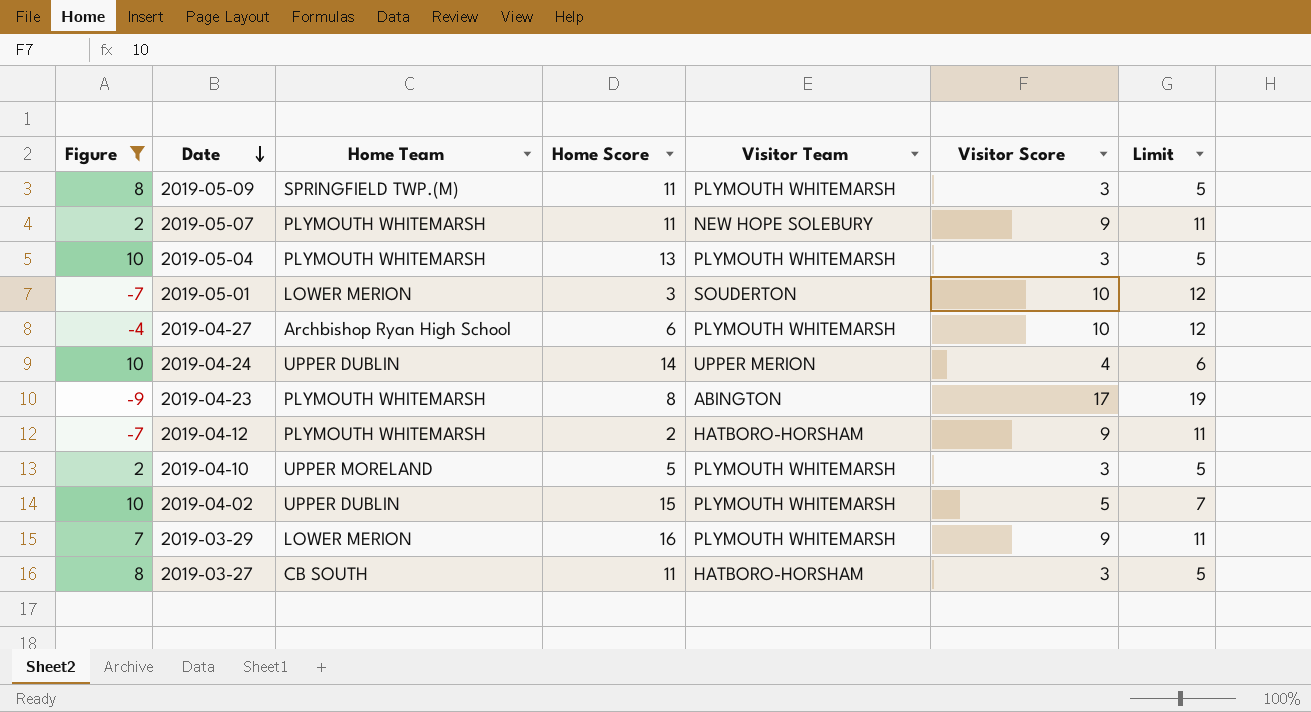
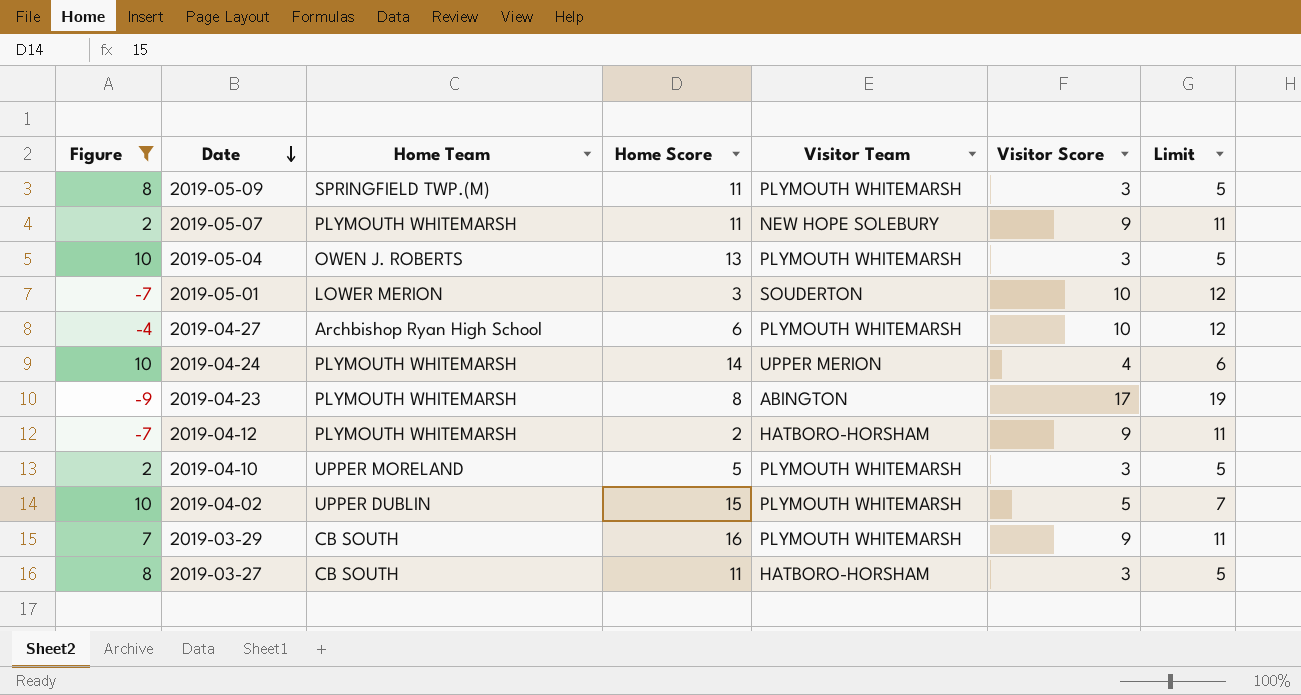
2019-05-04 | Home Team: PLYMOUTH WHITEMARSH -> OWEN J. ROBERTS
2019-04-24 | Home Team: UPPER DUBLIN -> PLYMOUTH WHITEMARSH
2019-03-29 | Home Team: LOWER MERION -> CB SOUTH

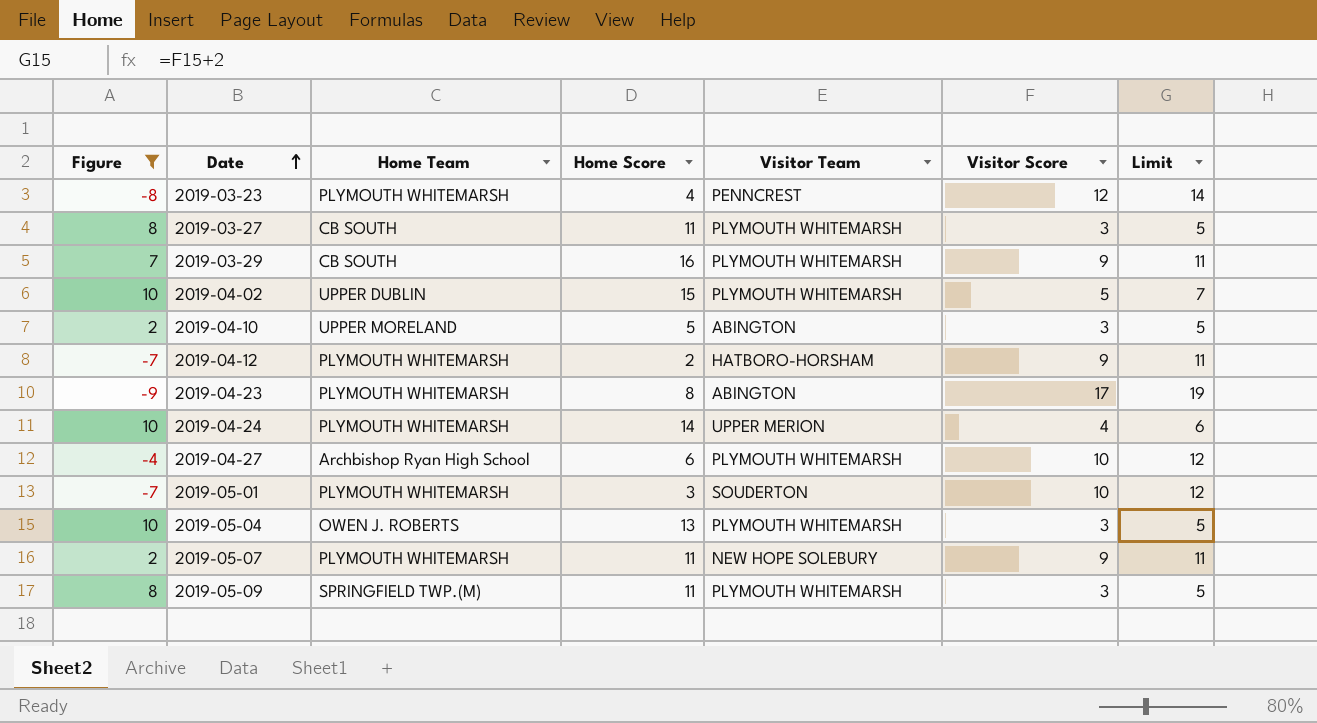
row order: Date descending -> Date ascending
row 2019-03-23: none -> -8 | PLYMOUTH WHITEMARSH | 4 | PENNCREST | 12 | 14
2019-03-27 | Visitor Team: HATBORO-HORSHAM -> PLYMOUTH WHITEMARSH
2019-04-10 | Visitor Team: PLYMOUTH WHITEMARSH -> ABINGTON
2019-05-01 | Home Team: LOWER MERION -> PLYMOUTH WHITEMARSH

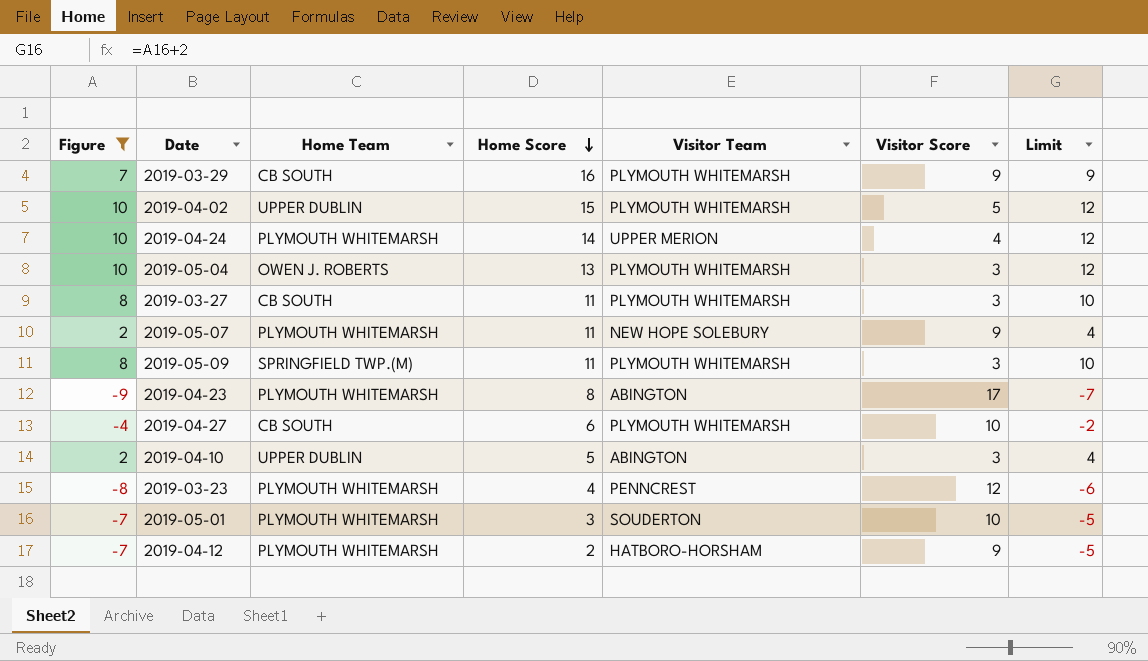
row order: Date ascending -> Home Score descending
column Limit | formula: [Visitor Score] + 2 -> [Figure] + 2
2019-04-27 | Home Team: Archbishop Ryan High School -> CB SOUTH
2019-04-10 | Home Team: UPPER MORELAND -> UPPER DUBLIN

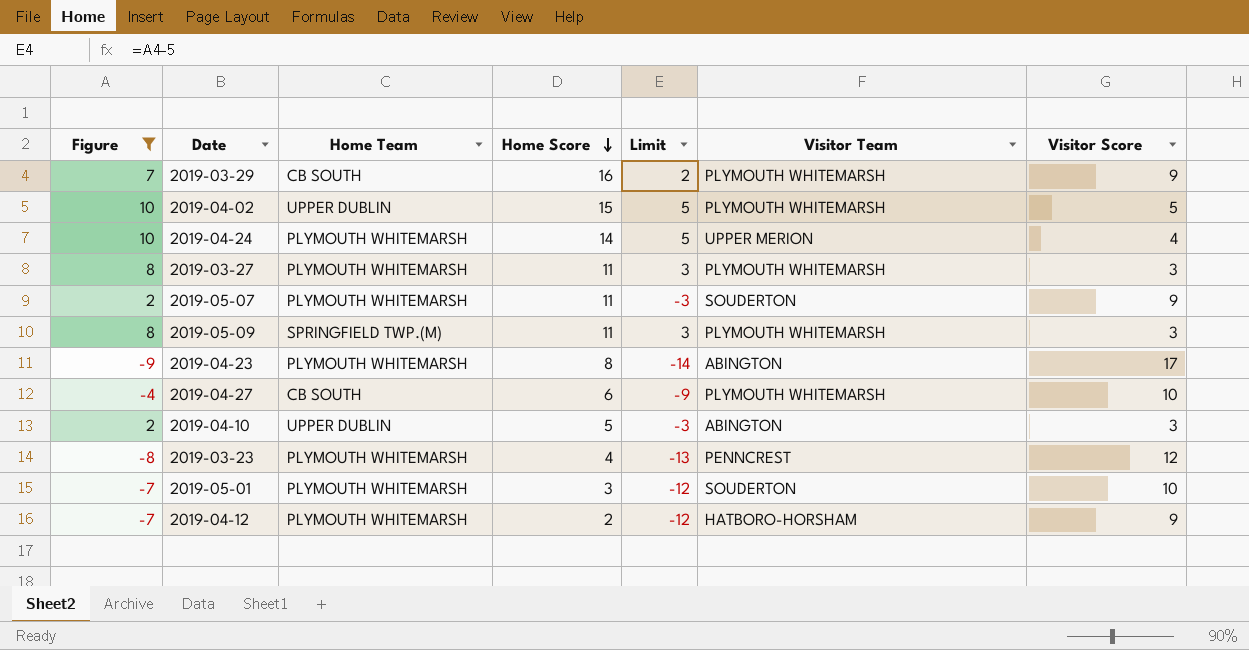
column Limit | formula: [Figure] + 2 -> [Figure] - 5
column Limit | position: 7 -> 5
row 2019-05-04: 10 | OWEN J. ROBERTS | 13 | PLYMOUTH WHITEMARSH | 3 | 12 -> none
2019-03-27 | Home Team: CB SOUTH -> PLYMOUTH WHITEMARSH
2019-05-07 | Visitor Team: NEW HOPE SOLEBURY -> SOUDERTON

